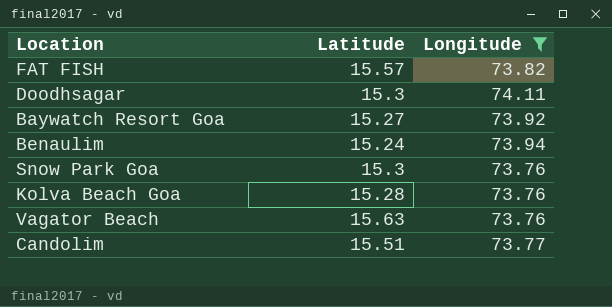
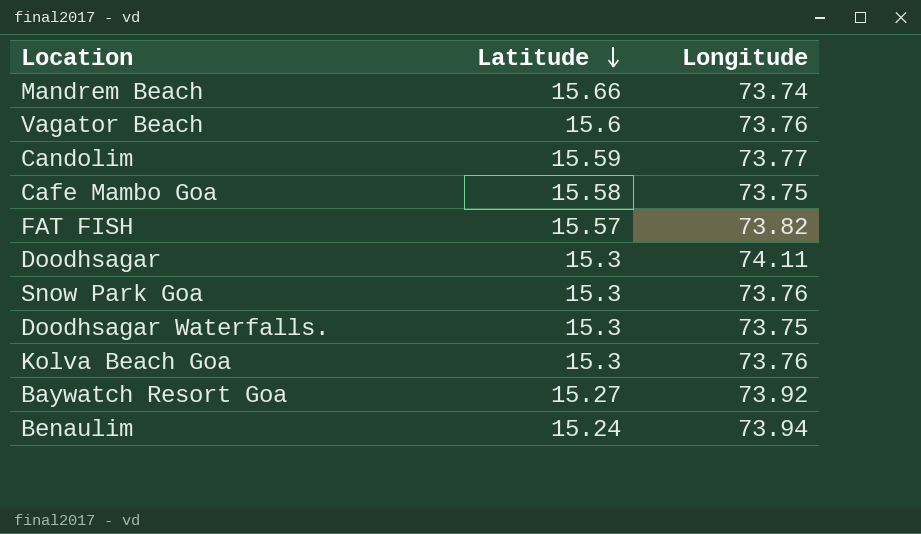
filter: Longitude >= 73.76 -> none
row order: none -> Latitude descending
Vagator Beach | Latitude: 15.63 -> 15.6
Candolim | Latitude: 15.51 -> 15.59
Kolva Beach Goa | Latitude: 15.28 -> 15.3

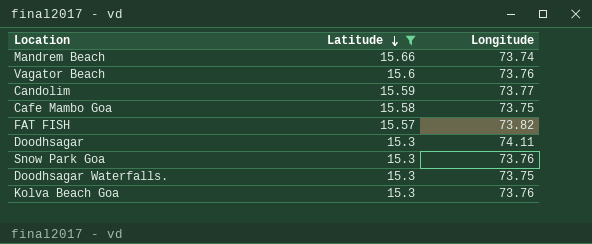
filter: none -> Latitude >= 15.3

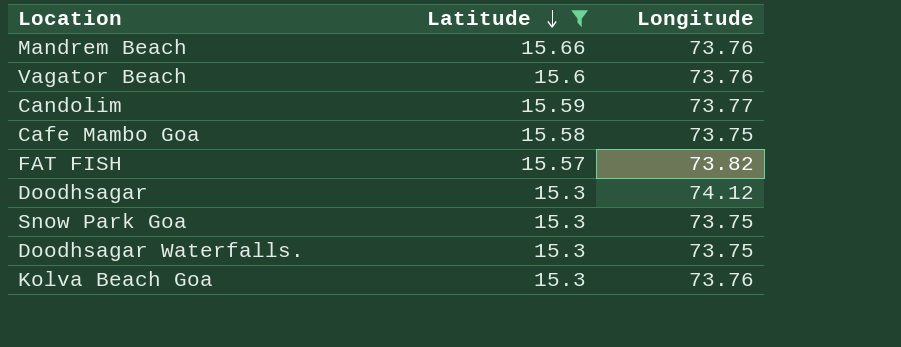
Mandrem Beach | Longitude: 73.74 -> 73.76
Doodhsagar | Longitude: 74.11 -> 74.12
Snow Park Goa | Longitude: 73.76 -> 73.75

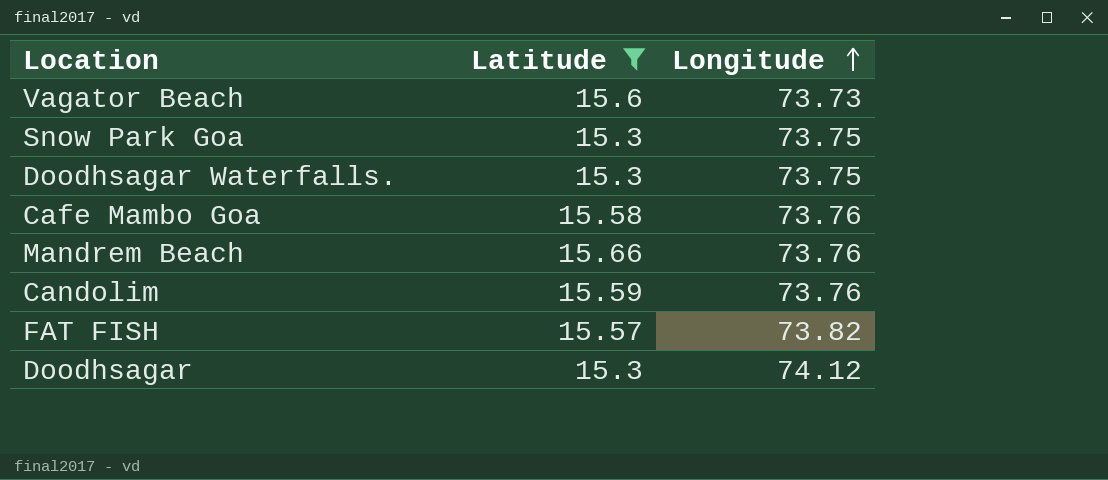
row order: Latitude descending -> Longitude ascending
row Kolva Beach Goa: 15.3 | 73.76 -> none
Vagator Beach | Longitude: 73.76 -> 73.73
Cafe Mambo Goa | Longitude: 73.75 -> 73.76
Candolim | Longitude: 73.77 -> 73.76

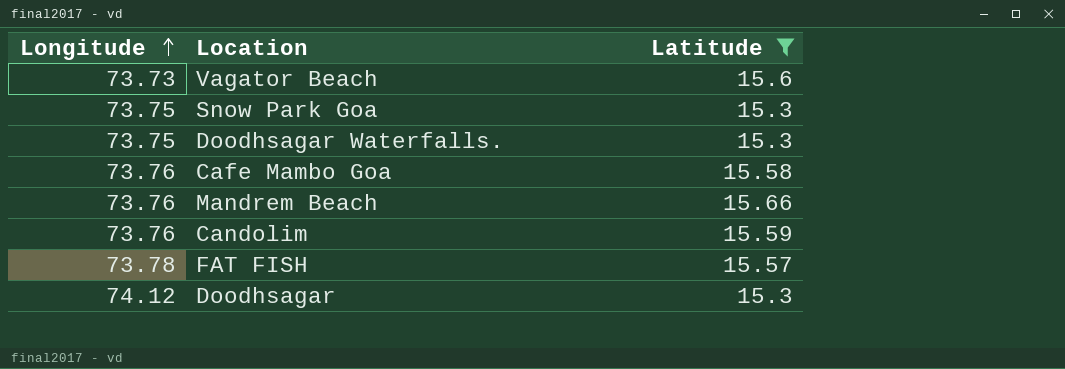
column Longitude | position: 3 -> 1
FAT FISH | Longitude: 73.82 -> 73.78

